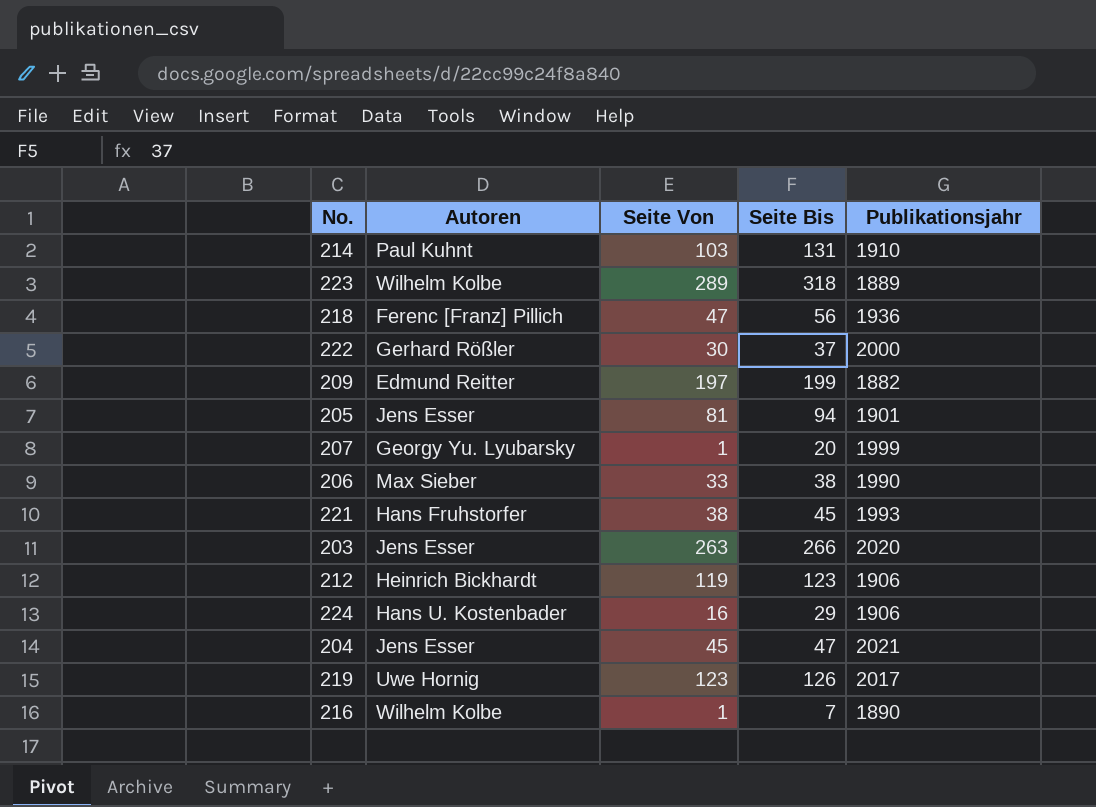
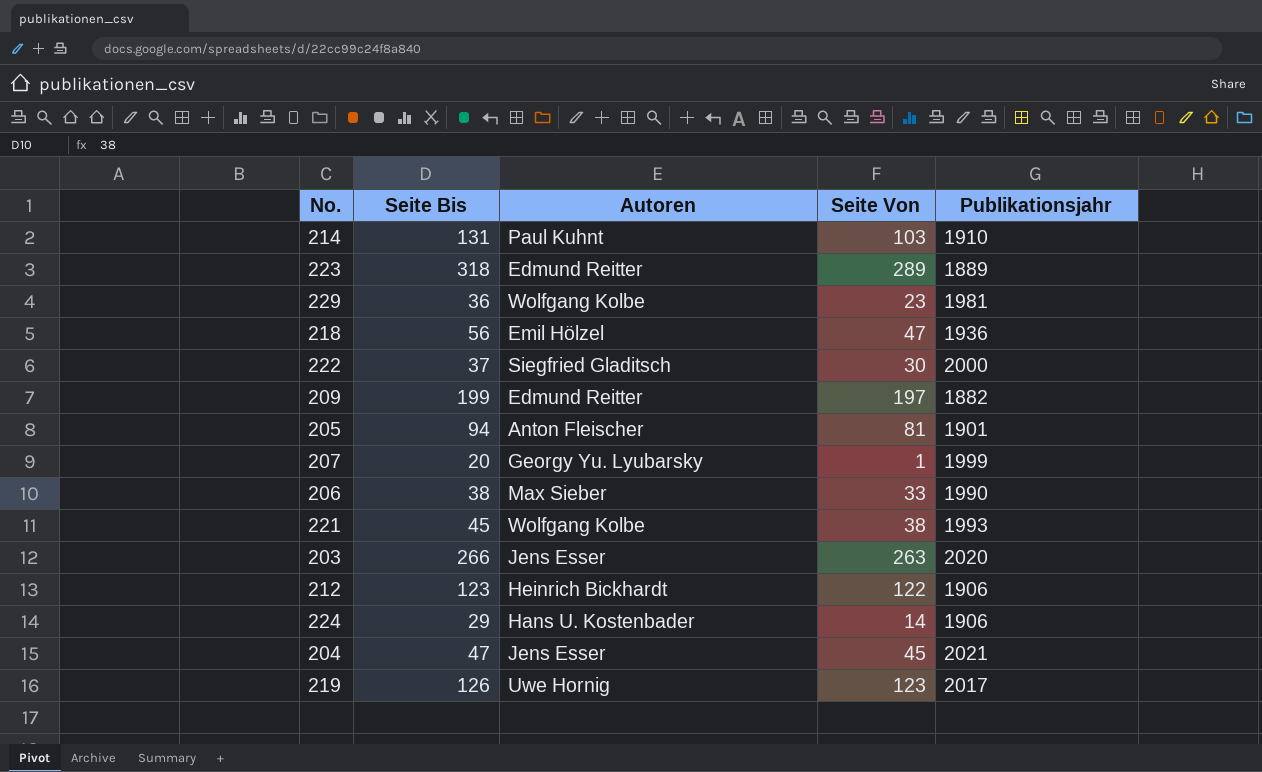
column Seite Bis | position: 4 -> 2
row 216: Wilhelm Kolbe | 1 | 7 | 1890 -> none
223 | Autoren: Wilhelm Kolbe -> Edmund Reitter
row 229: none -> 36 | Wolfgang Kolbe | 23 | 1981
218 | Autoren: Ferenc [Franz] Pillich -> Emil Hölzel
222 | Autoren: Gerhard Rößler -> Siegfried Gladitsch
205 | Autoren: Jens Esser -> Anton Fleischer
221 | Autoren: Hans Fruhstorfer -> Wolfgang Kolbe
212 | Seite Von: 119 -> 122
224 | Seite Von: 16 -> 14

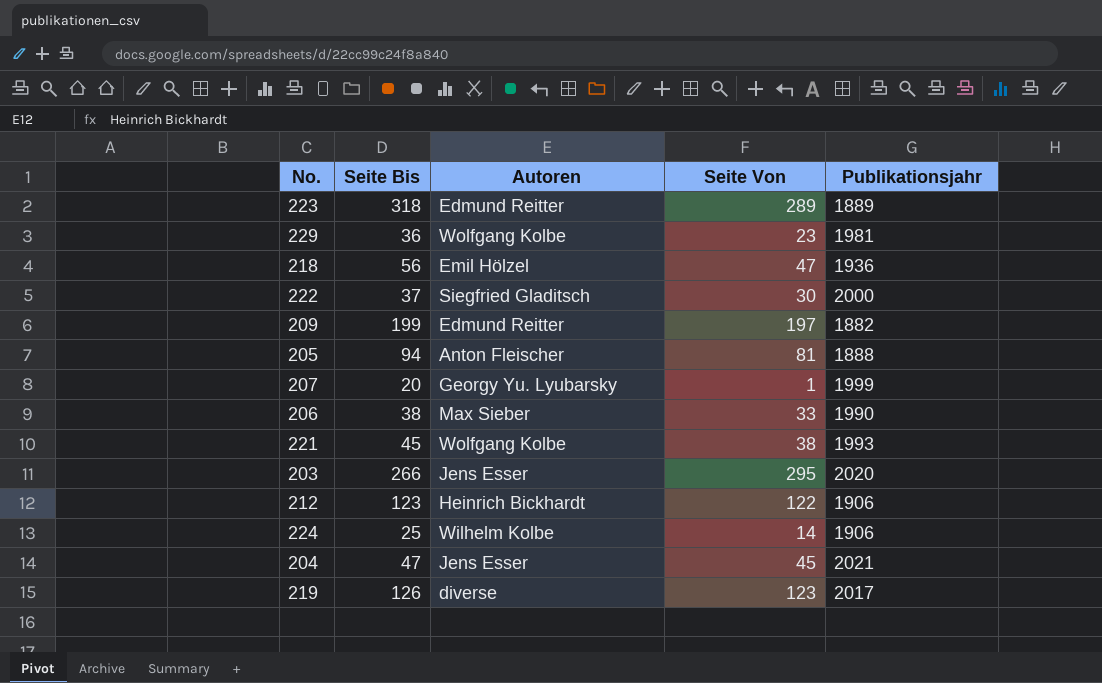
row 214: 131 | Paul Kuhnt | 103 | 1910 -> none
205 | Publikationsjahr: 1901 -> 1888
203 | Seite Von: 263 -> 295
224 | Seite Bis: 29 -> 25
224 | Autoren: Hans U. Kostenbader -> Wilhelm Kolbe
219 | Autoren: Uwe Hornig -> diverse

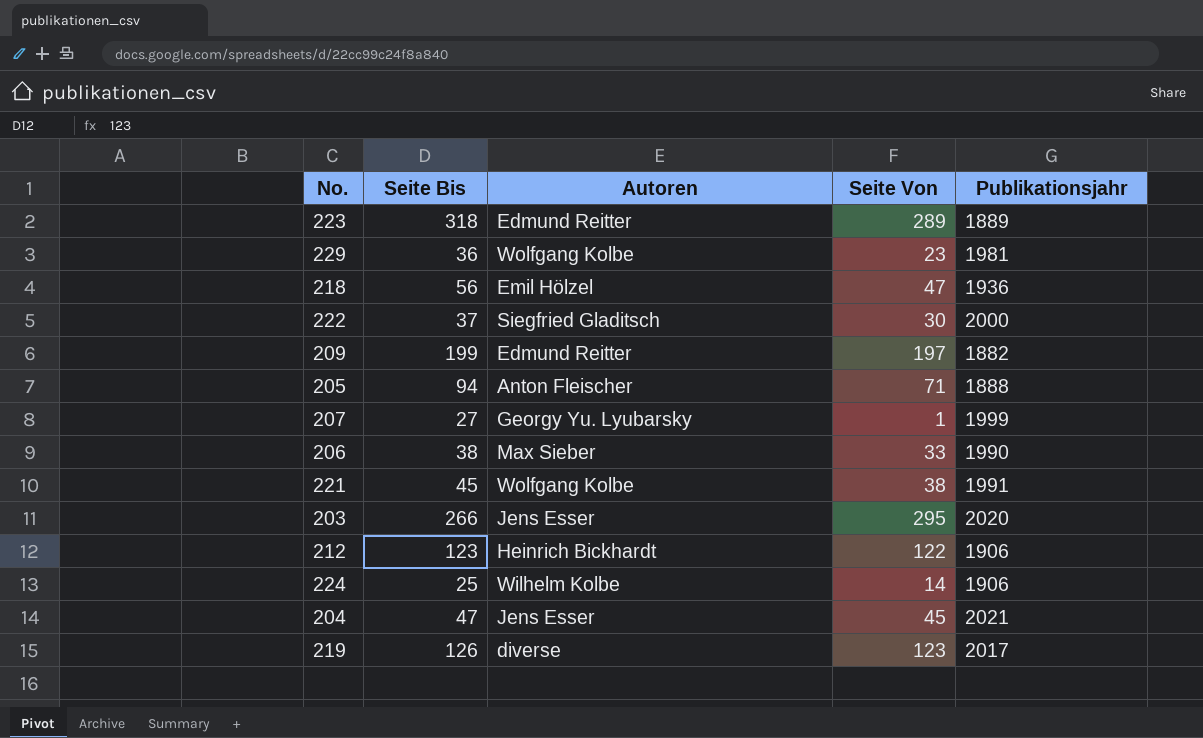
205 | Seite Von: 81 -> 71
207 | Seite Bis: 20 -> 27
221 | Publikationsjahr: 1993 -> 1991

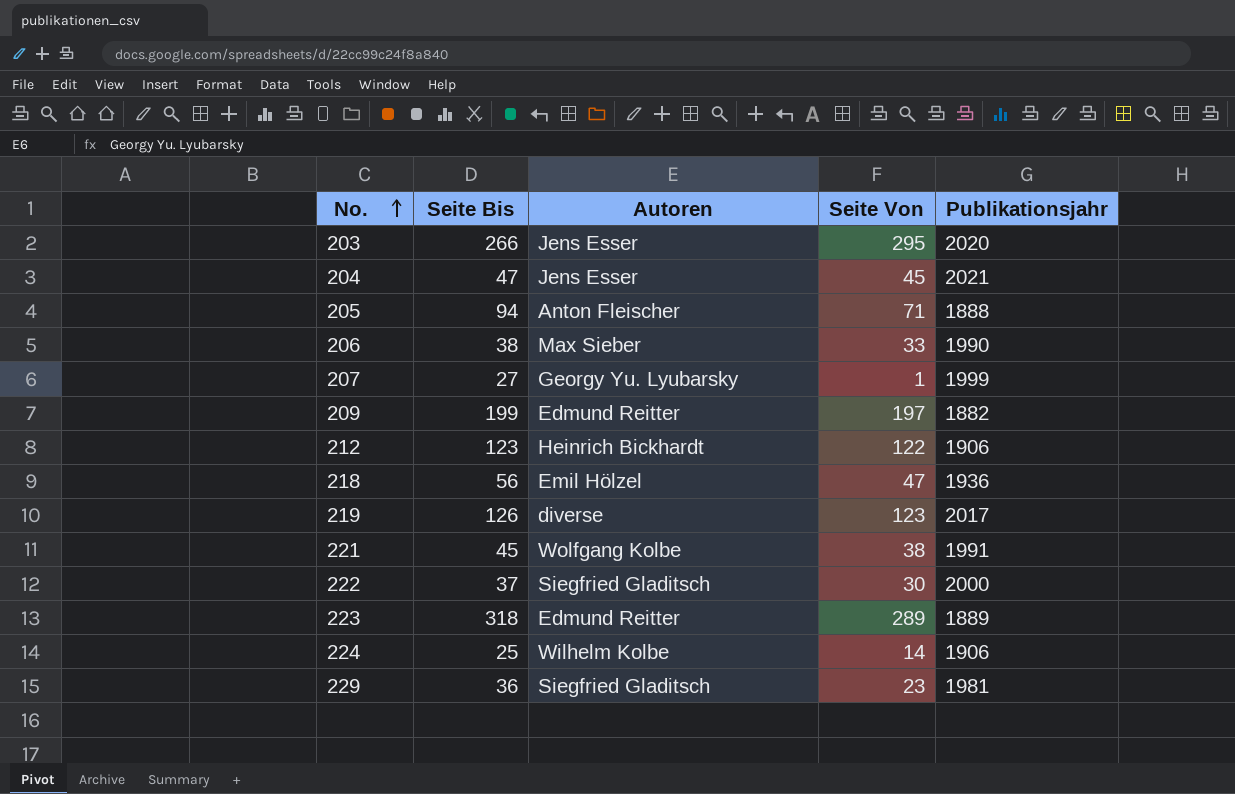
row order: none -> No. ascending
229 | Autoren: Wolfgang Kolbe -> Siegfried Gladitsch

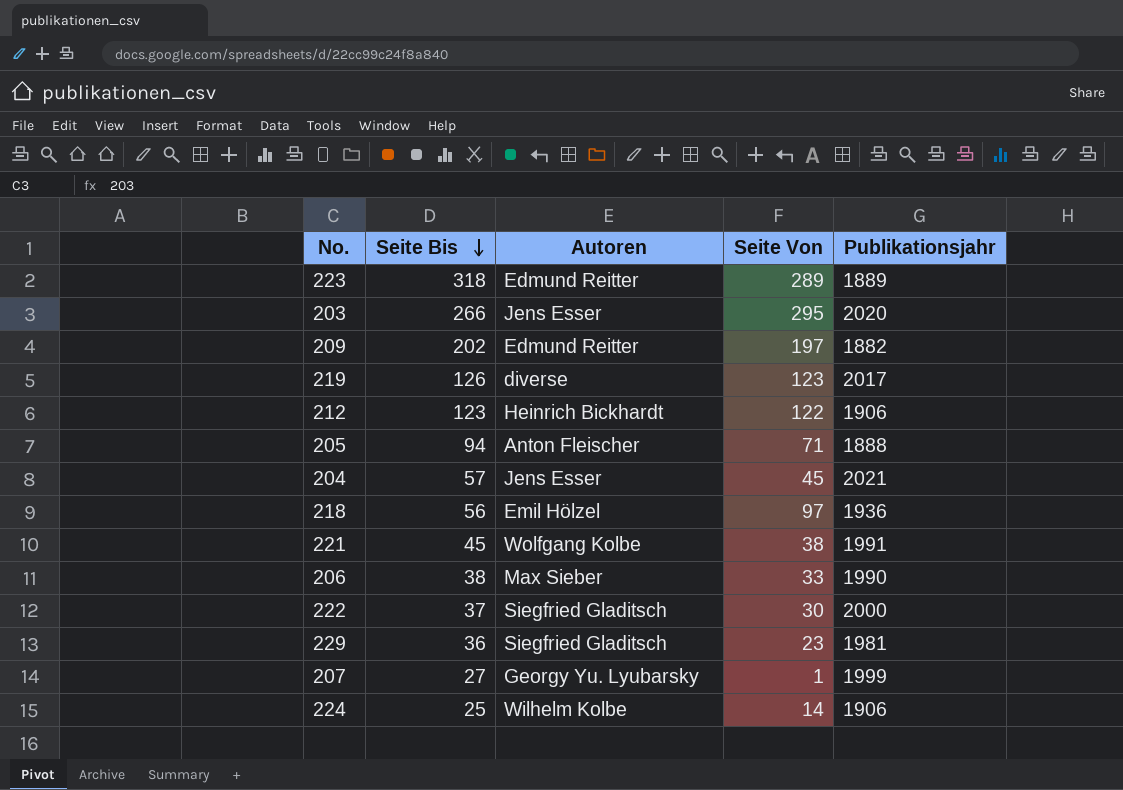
row order: No. ascending -> Seite Bis descending
209 | Seite Bis: 199 -> 202
204 | Seite Bis: 47 -> 57
218 | Seite Von: 47 -> 97

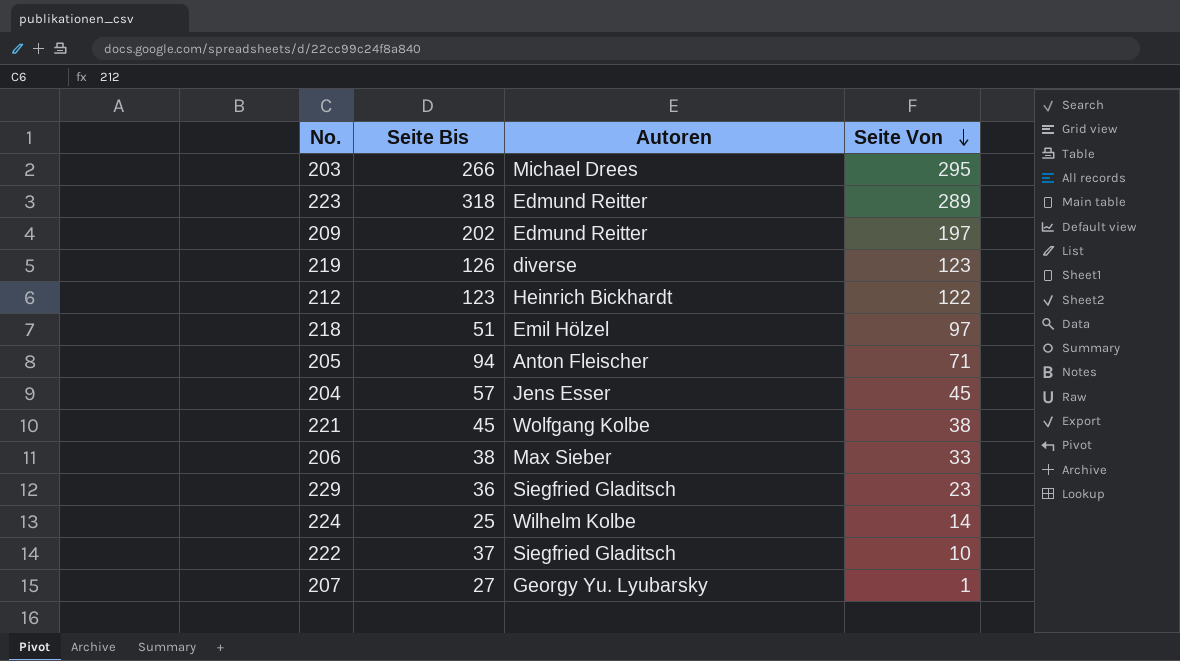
row order: Seite Bis descending -> Seite Von descending
column Publikationsjahr | position: 5 -> none
203 | Autoren: Jens Esser -> Michael Drees
218 | Seite Bis: 56 -> 51
222 | Seite Von: 30 -> 10

